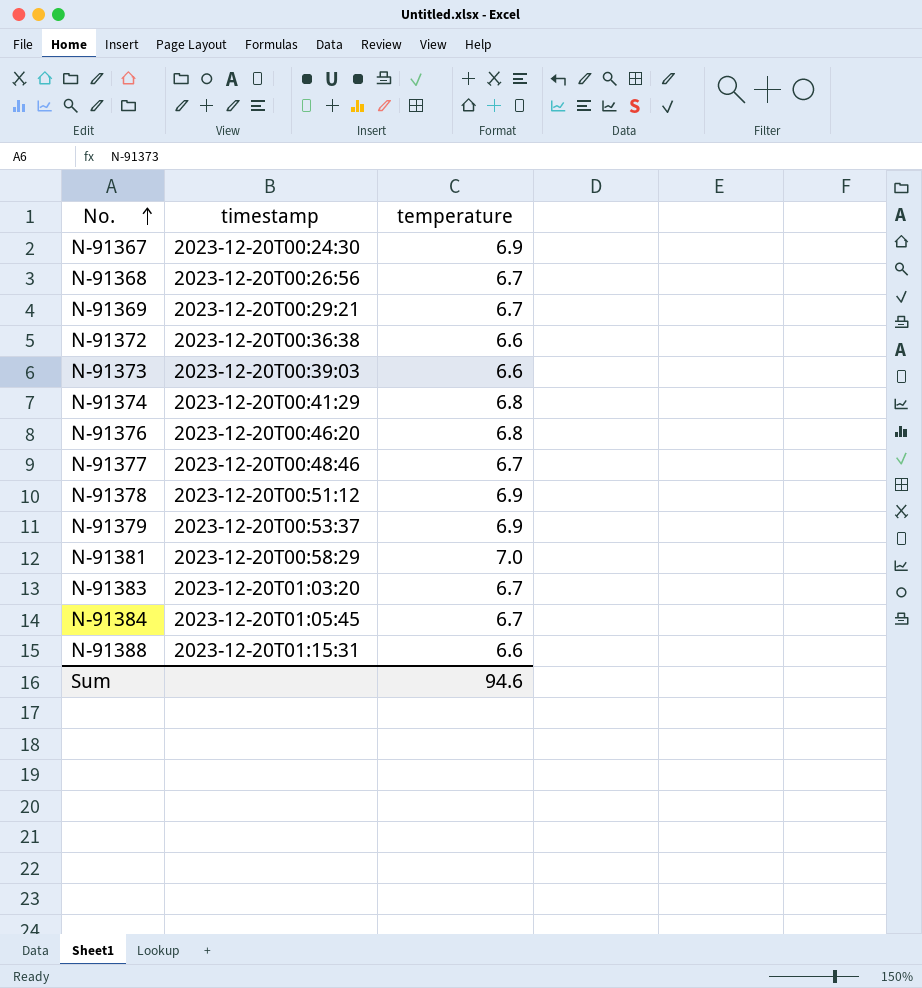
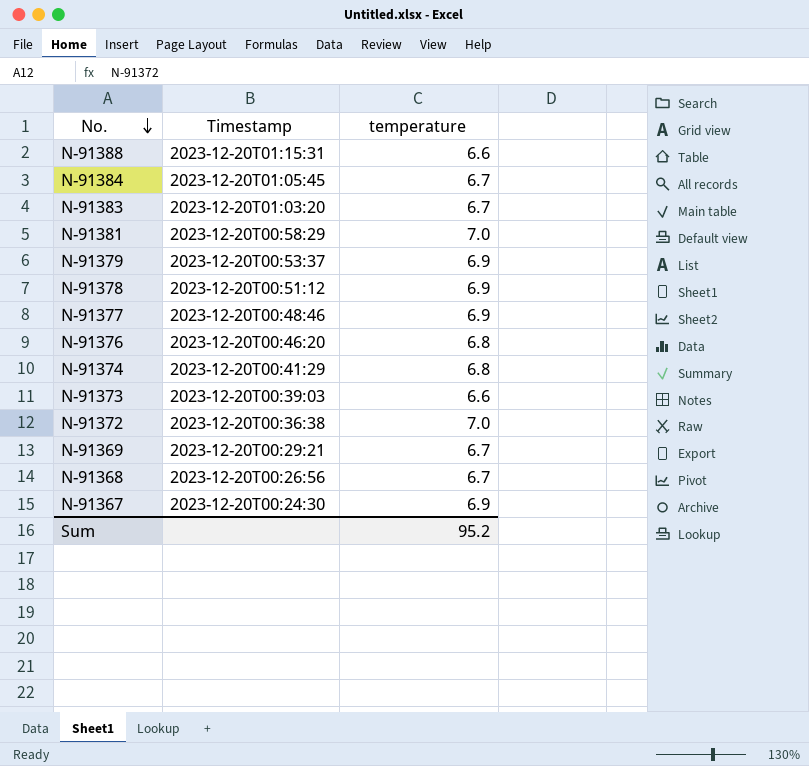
row order: No. ascending -> No. descending
column name: timestamp -> Timestamp
N-91377 | temperature: 6.7 -> 6.9
N-91372 | temperature: 6.6 -> 7.0
Sum | temperature: 94.6 -> 95.2

